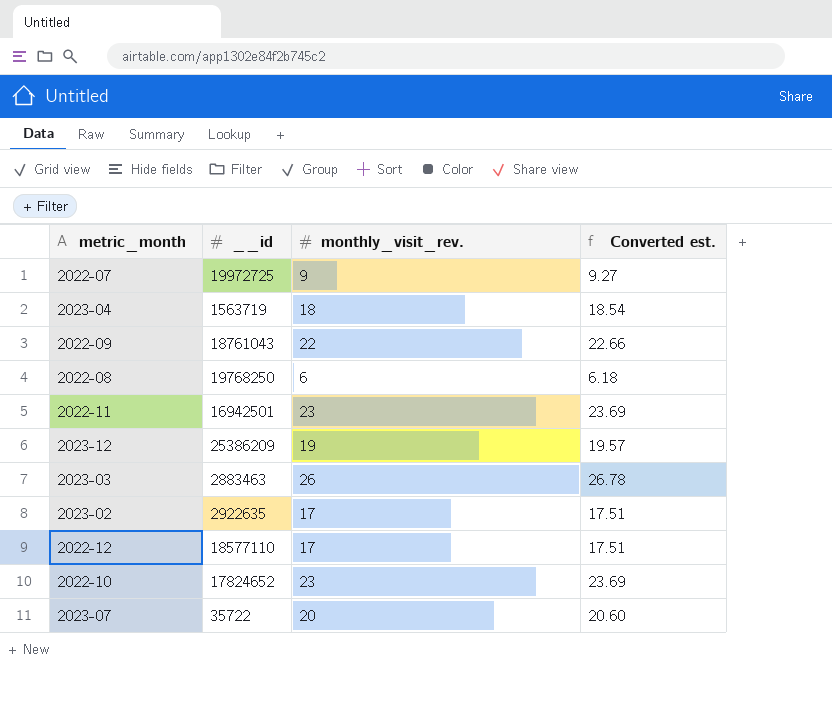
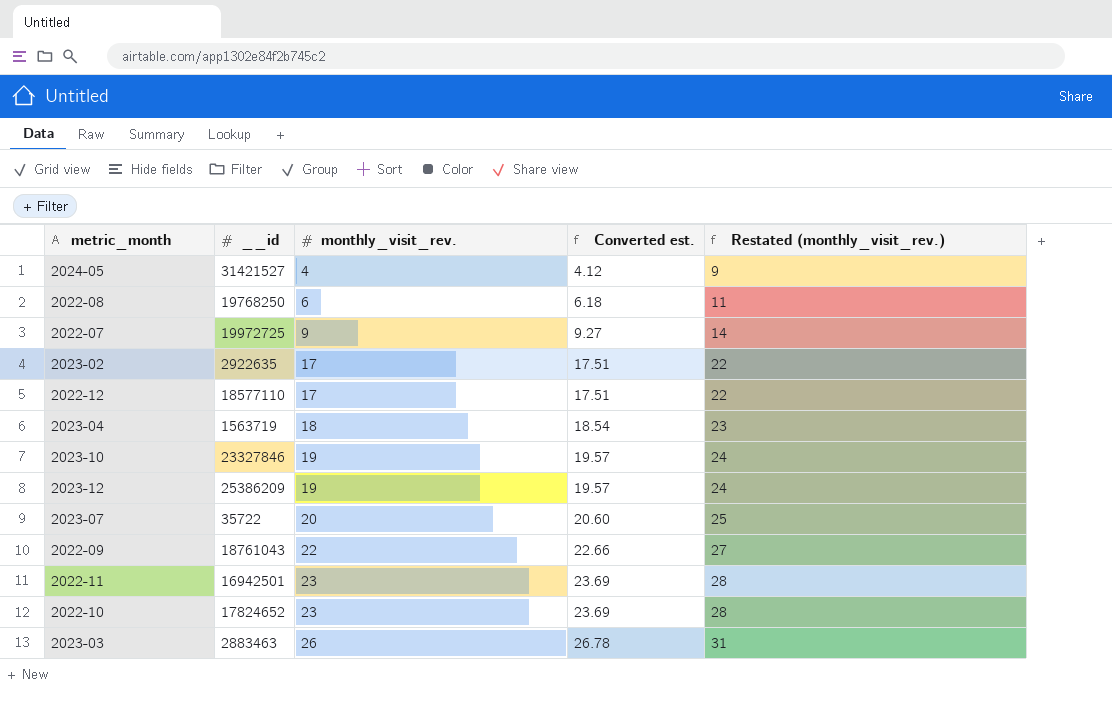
row order: none -> monthly_visit_rev. ascending
column Restated (monthly_visit_rev.) | formula: none -> [monthly_visit_rev.] + 5
row 2024-05: none -> 31421527 | 4 | 4.12 | 9
row 2023-10: none -> 23327846 | 19 | 19.57 | 24

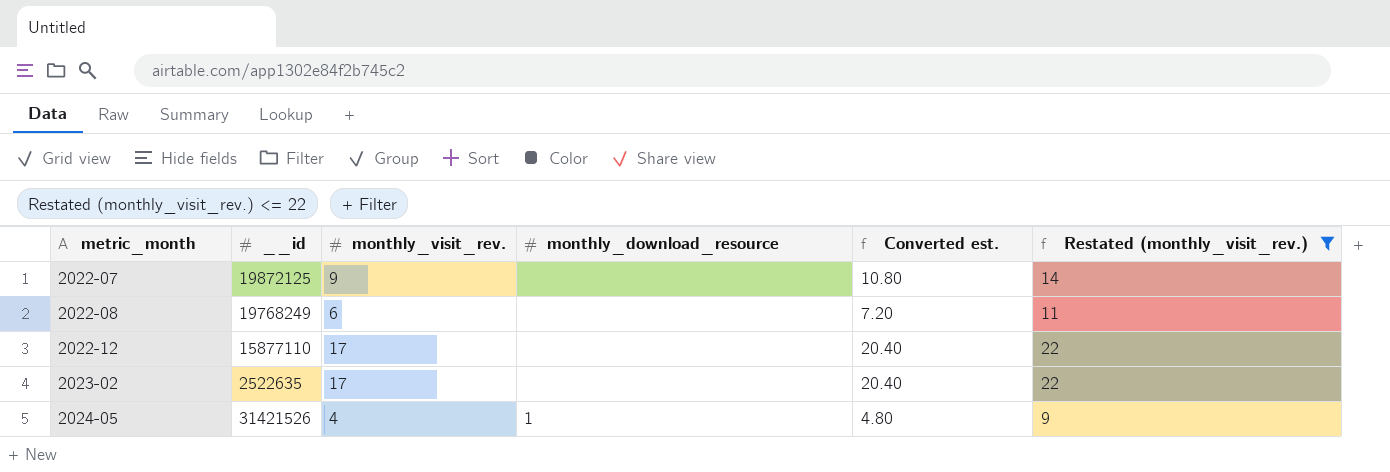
filter: none -> Restated (monthly_visit_rev.) <= 22
row order: monthly_visit_rev. ascending -> metric_month ascending
column monthly_download_resource | position: none -> 4
column Converted est. | formula: [monthly_visit_rev.] * 1.03 -> [monthly_visit_rev.] * 1.2
2022-07 | __id: 19972725 -> 19872125
2022-08 | __id: 19768250 -> 19768249
2022-12 | __id: 18577110 -> 15877110
2023-02 | __id: 2922635 -> 2522635
2024-05 | __id: 31421527 -> 31421526

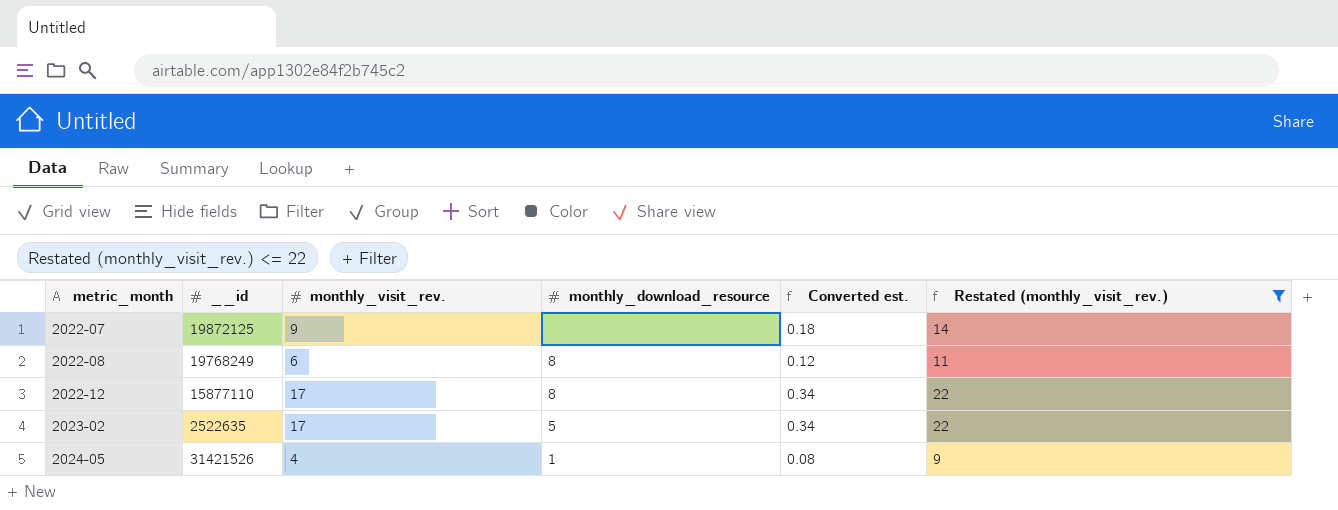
column Converted est. | formula: [monthly_visit_rev.] * 1.2 -> [monthly_visit_rev.] * 0.02
2022-08 | monthly_download_resource: none -> 8
2022-12 | monthly_download_resource: none -> 8
2023-02 | monthly_download_resource: none -> 5

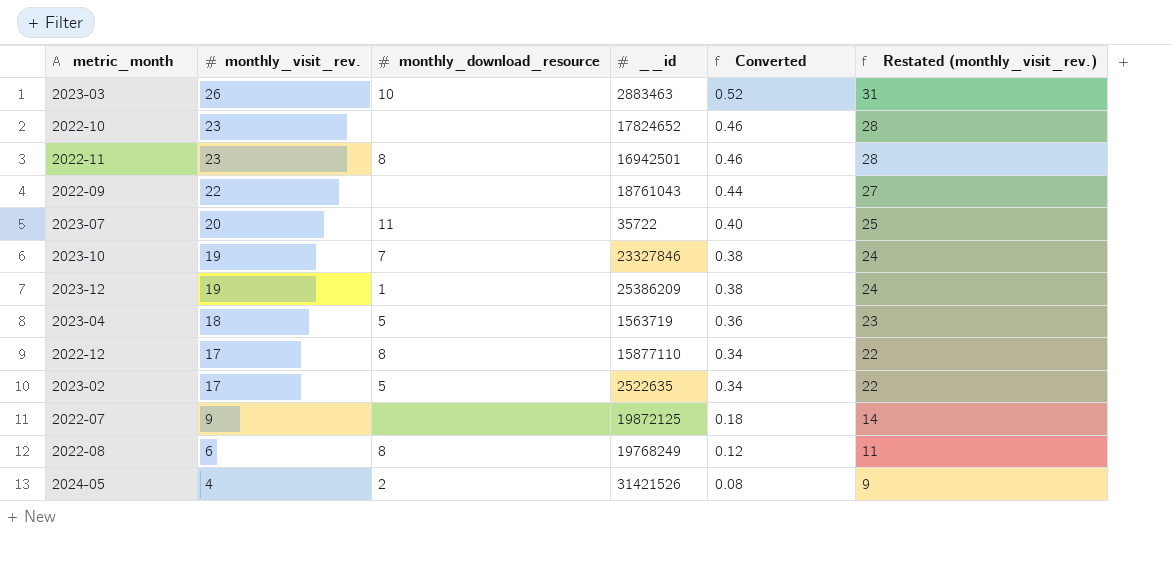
filter: Restated (monthly_visit_rev.) <= 22 -> none
row order: metric_month ascending -> monthly_visit_rev. descending
column __id | position: 2 -> 4
column name: Converted est. -> Converted
2024-05 | monthly_download_resource: 1 -> 2

